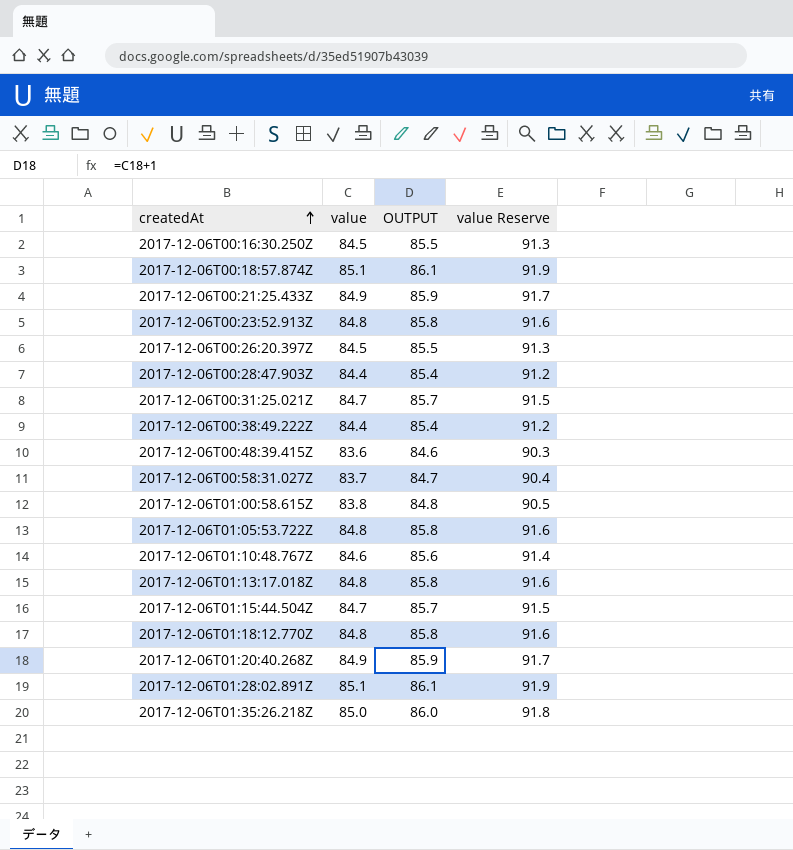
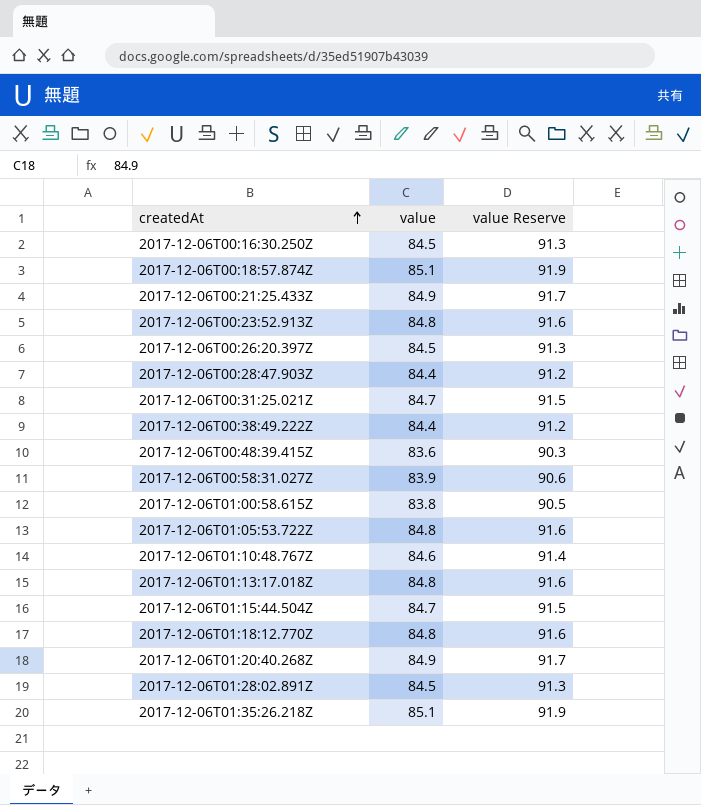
column OUTPUT | formula: [value] + 1 -> none
2017-12-06T00:58:31.027Z | value: 83.7 -> 83.9
2017-12-06T00:58:31.027Z | value Reserve: 90.4 -> 90.6
2017-12-06T01:28:02.891Z | value: 85.1 -> 84.5
2017-12-06T01:28:02.891Z | value Reserve: 91.9 -> 91.3
2017-12-06T01:35:26.218Z | value: 85.0 -> 85.1
2017-12-06T01:35:26.218Z | value Reserve: 91.8 -> 91.9

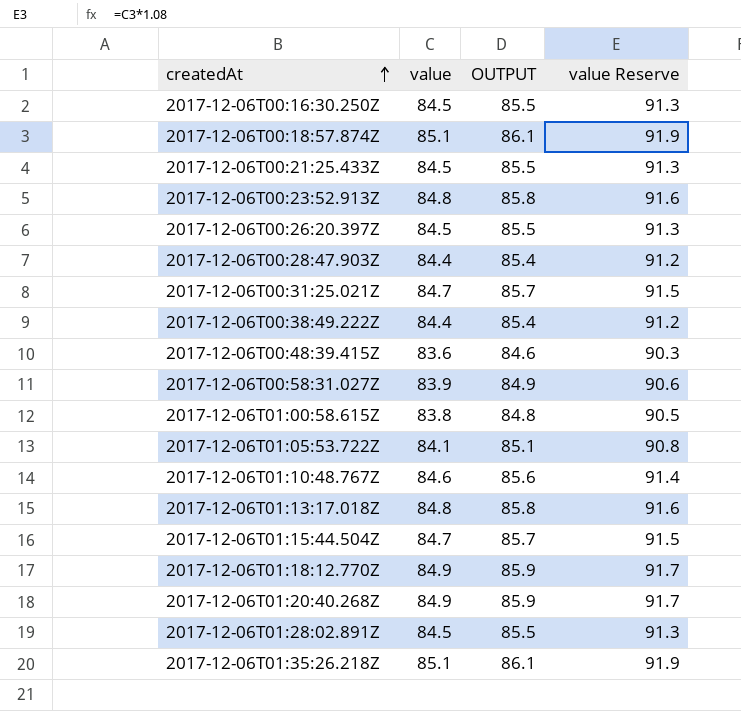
column OUTPUT | formula: none -> [value] + 1
2017-12-06T00:21:25.433Z | value: 84.9 -> 84.5
2017-12-06T00:21:25.433Z | value Reserve: 91.7 -> 91.3
2017-12-06T01:05:53.722Z | value: 84.8 -> 84.1
2017-12-06T01:05:53.722Z | value Reserve: 91.6 -> 90.8
2017-12-06T01:18:12.770Z | value: 84.8 -> 84.9
2017-12-06T01:18:12.770Z | value Reserve: 91.6 -> 91.7

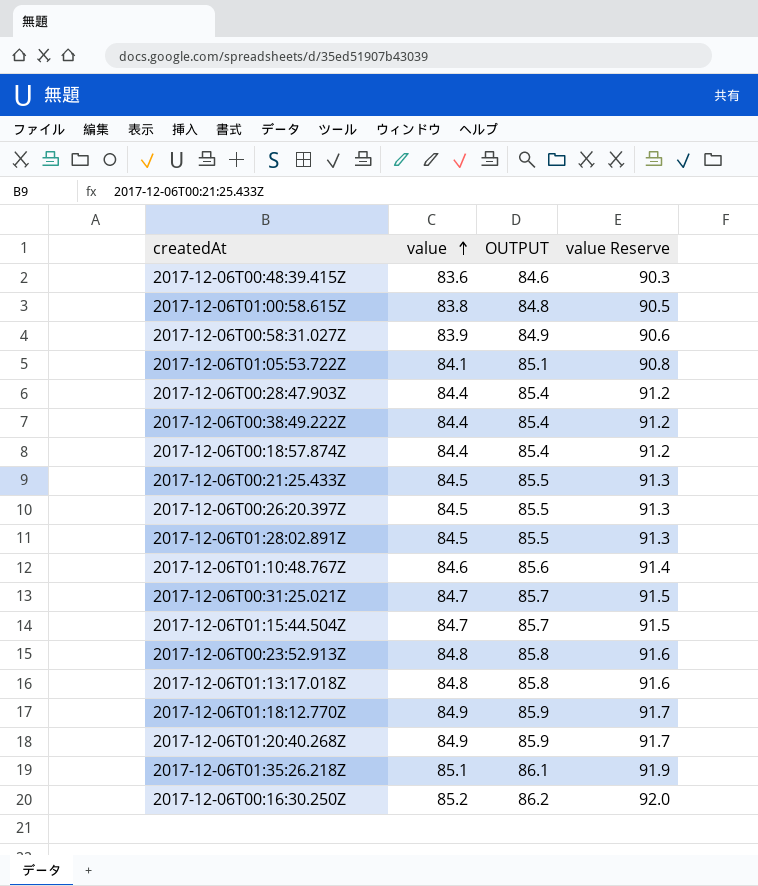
row order: createdAt ascending -> value ascending
2017-12-06T00:18:57.874Z | value: 85.1 -> 84.4
2017-12-06T00:18:57.874Z | OUTPUT: 86.1 -> 85.4
2017-12-06T00:18:57.874Z | value Reserve: 91.9 -> 91.2
2017-12-06T00:16:30.250Z | value: 84.5 -> 85.2
2017-12-06T00:16:30.250Z | OUTPUT: 85.5 -> 86.2
2017-12-06T00:16:30.250Z | value Reserve: 91.3 -> 92.0

